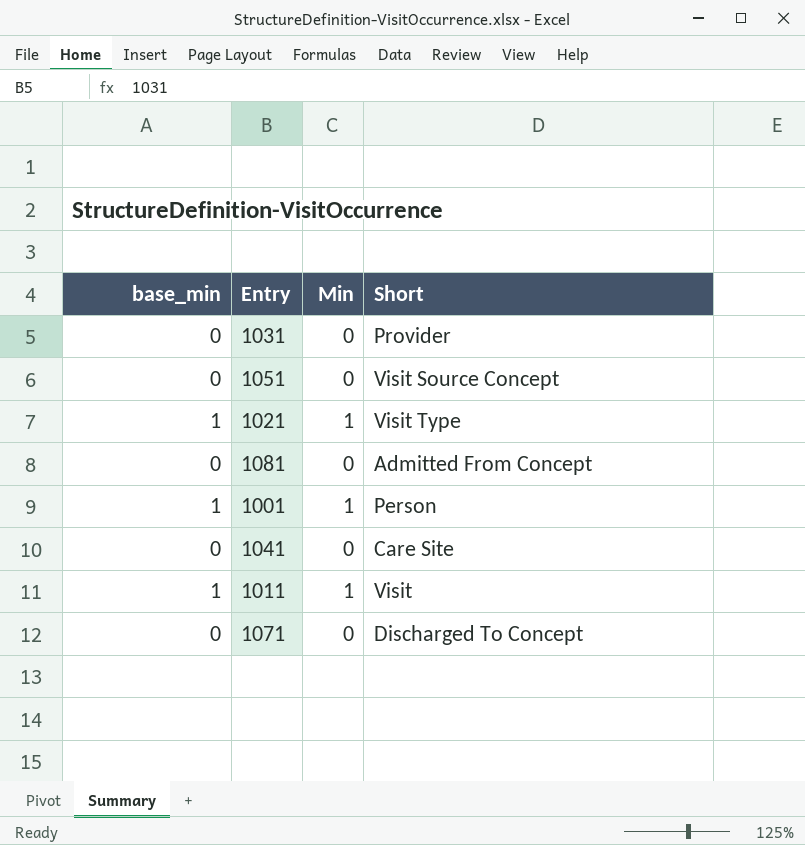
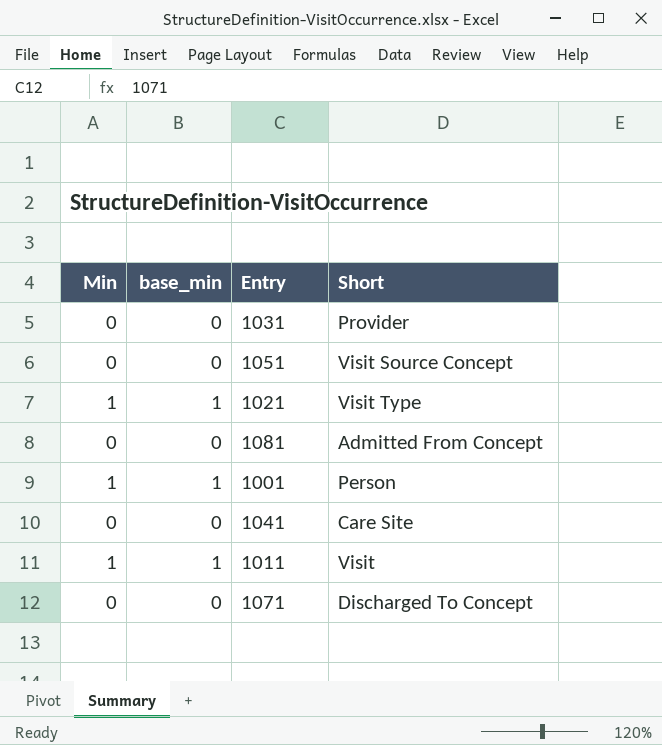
column Min | position: 3 -> 1

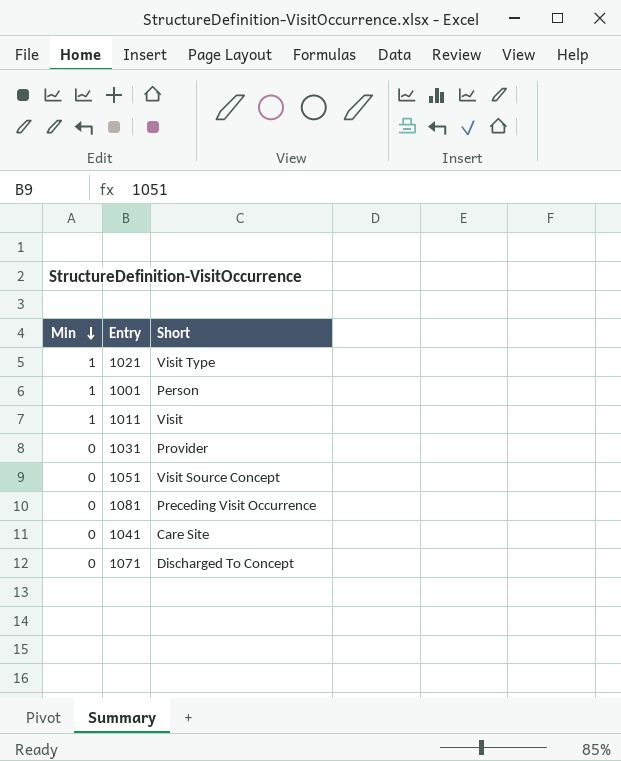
row order: none -> Min descending
column base_min | position: 2 -> none
1081 | Short: Admitted From Concept -> Preceding Visit Occurrence

